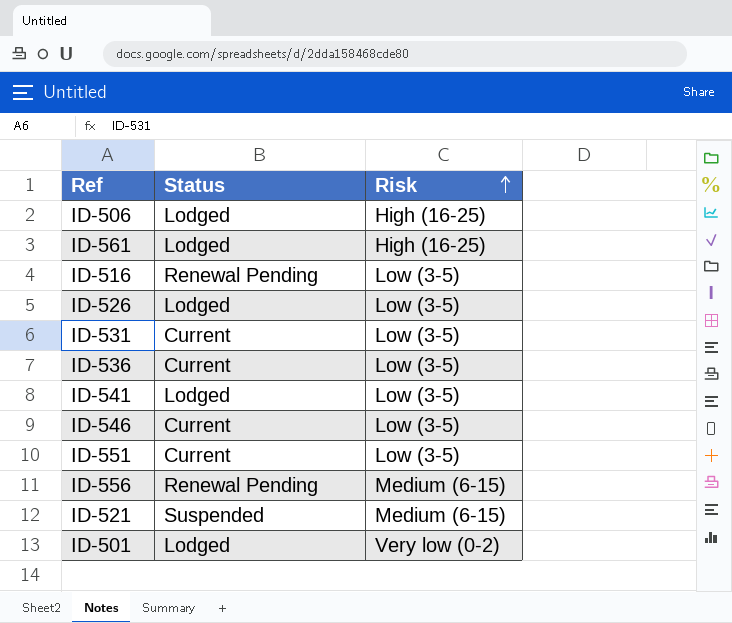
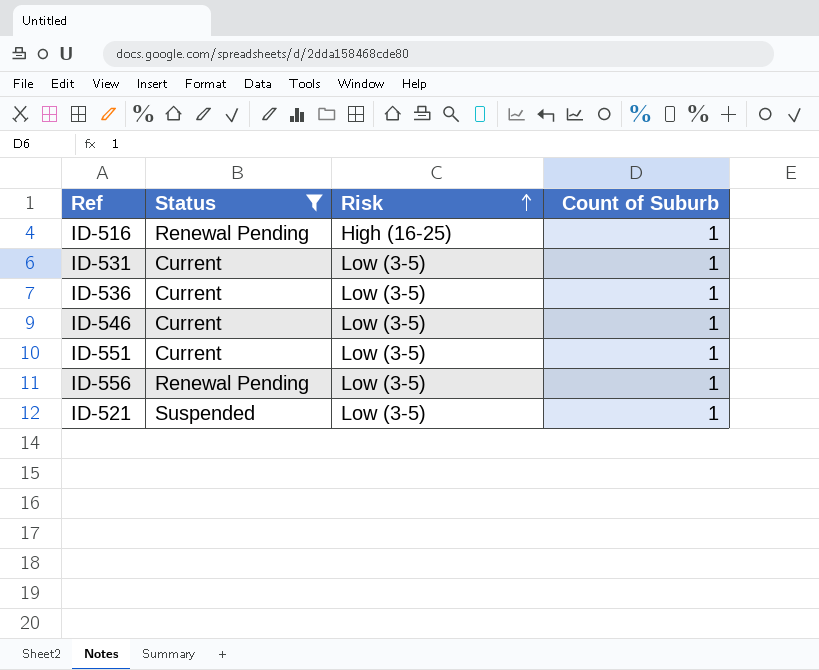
filter: none -> Status != Lodged
column Count of Suburb | position: none -> 4
ID-516 | Risk: Low (3-5) -> High (16-25)
ID-556 | Risk: Medium (6-15) -> Low (3-5)
ID-521 | Risk: Medium (6-15) -> Low (3-5)

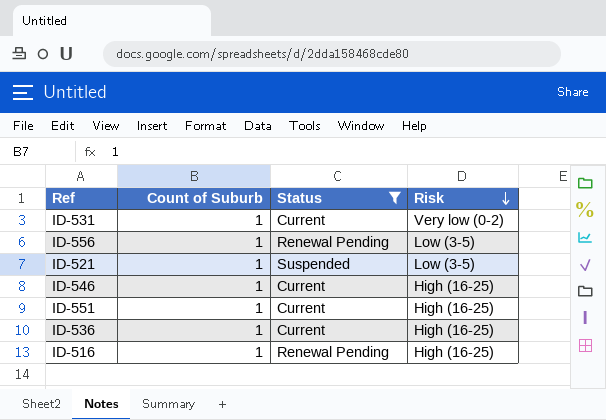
row order: Risk ascending -> Risk descending
column Count of Suburb | position: 4 -> 2
ID-531 | Risk: Low (3-5) -> Very low (0-2)
ID-546 | Risk: Low (3-5) -> High (16-25)
ID-551 | Risk: Low (3-5) -> High (16-25)
ID-536 | Risk: Low (3-5) -> High (16-25)

